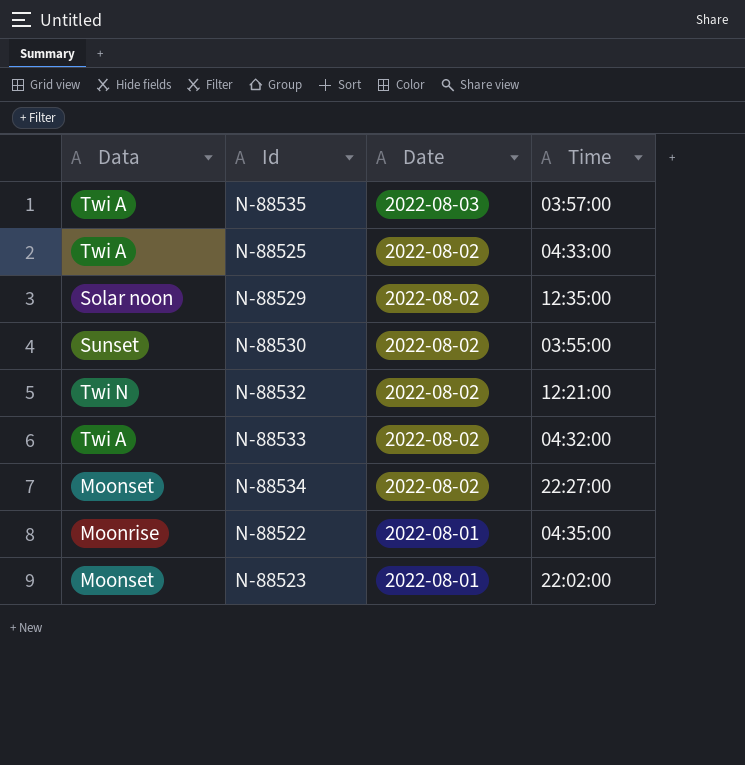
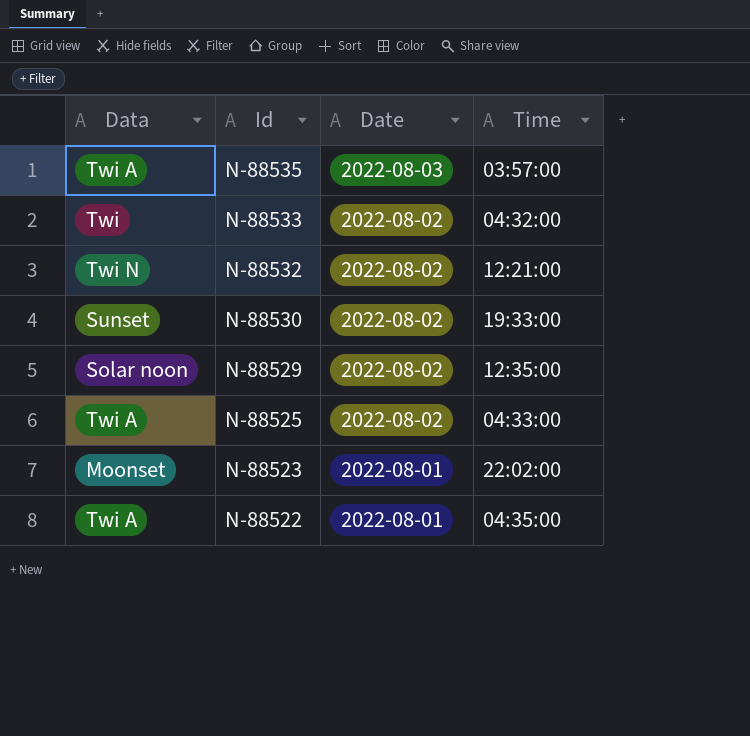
row order: Date descending -> Id descending
row N-88534: Moonset | 2022-08-02 | 22:27:00 -> none
N-88533 | Data: Twi A -> Twi
N-88530 | Time: 03:55:00 -> 19:33:00
N-88522 | Data: Moonrise -> Twi A

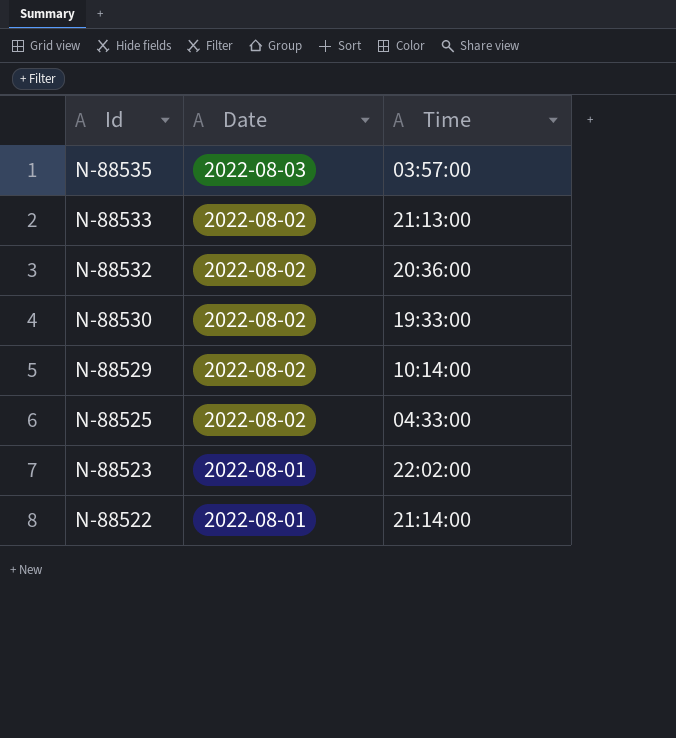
column Data | position: 1 -> none
N-88533 | Time: 04:32:00 -> 21:13:00
N-88532 | Time: 12:21:00 -> 20:36:00
N-88529 | Time: 12:35:00 -> 10:14:00
N-88522 | Time: 04:35:00 -> 21:14:00

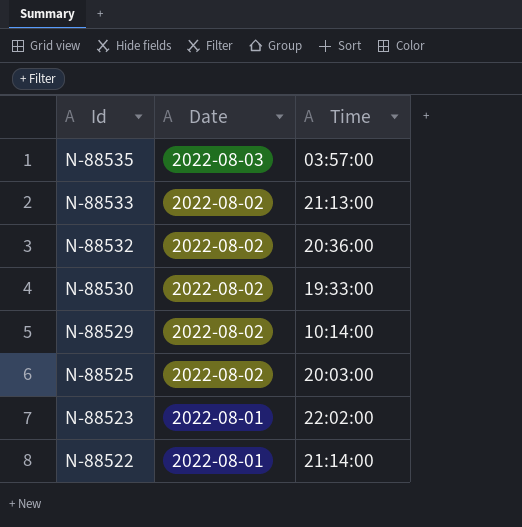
N-88525 | Time: 04:33:00 -> 20:03:00

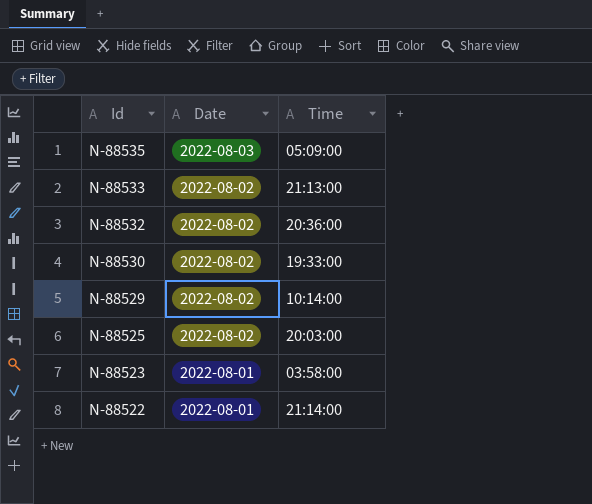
N-88535 | Time: 03:57:00 -> 05:09:00
N-88523 | Time: 22:02:00 -> 03:58:00

